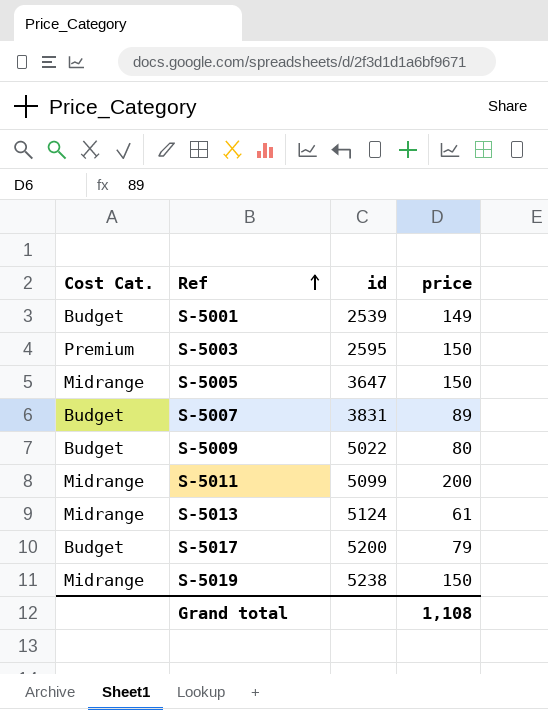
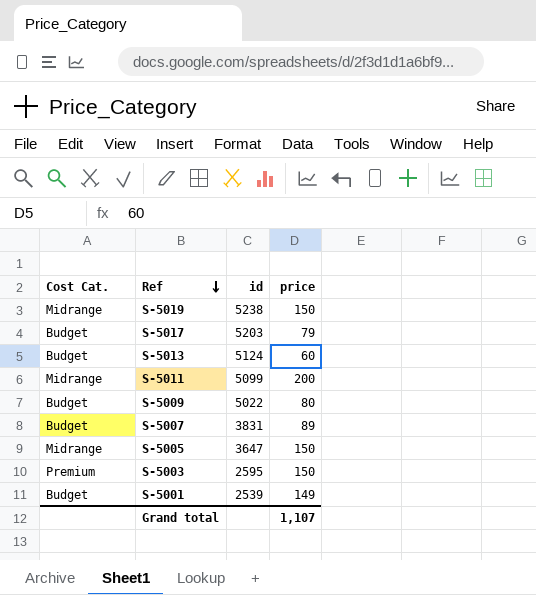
row order: Ref ascending -> Ref descending
S-5017 | id: 5200 -> 5203
S-5013 | Cost Cat.: Midrange -> Budget
S-5013 | price: 61 -> 60
Grand total | price: 1,108 -> 1,107

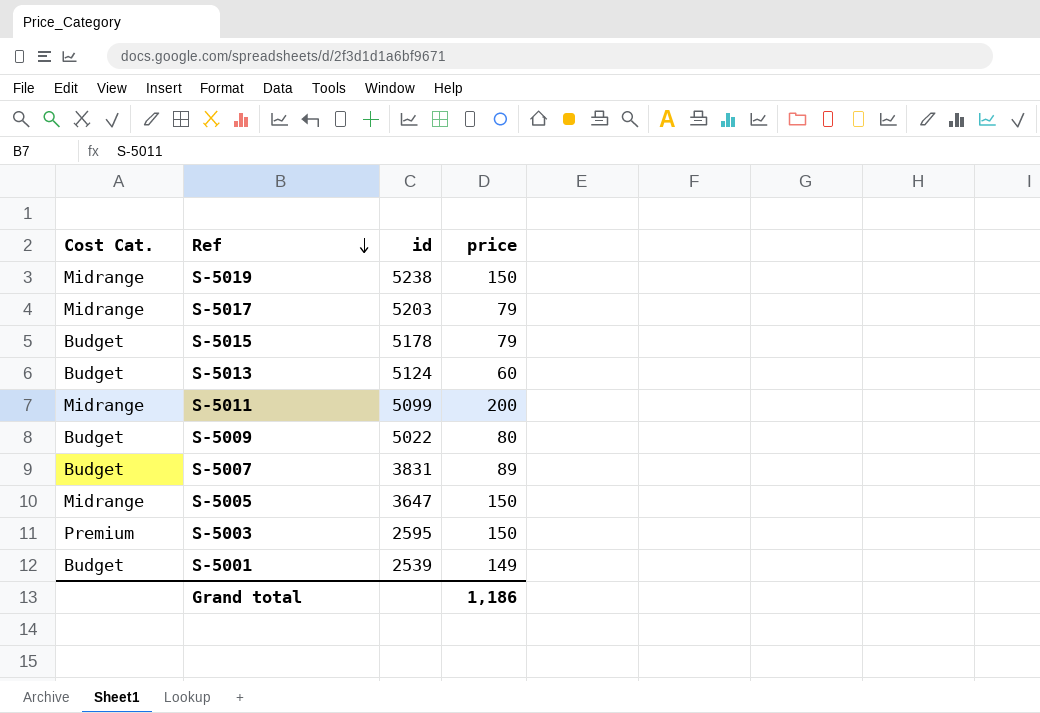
S-5017 | Cost Cat.: Budget -> Midrange
row S-5015: none -> Budget | 5178 | 79
Grand total | price: 1,107 -> 1,186

